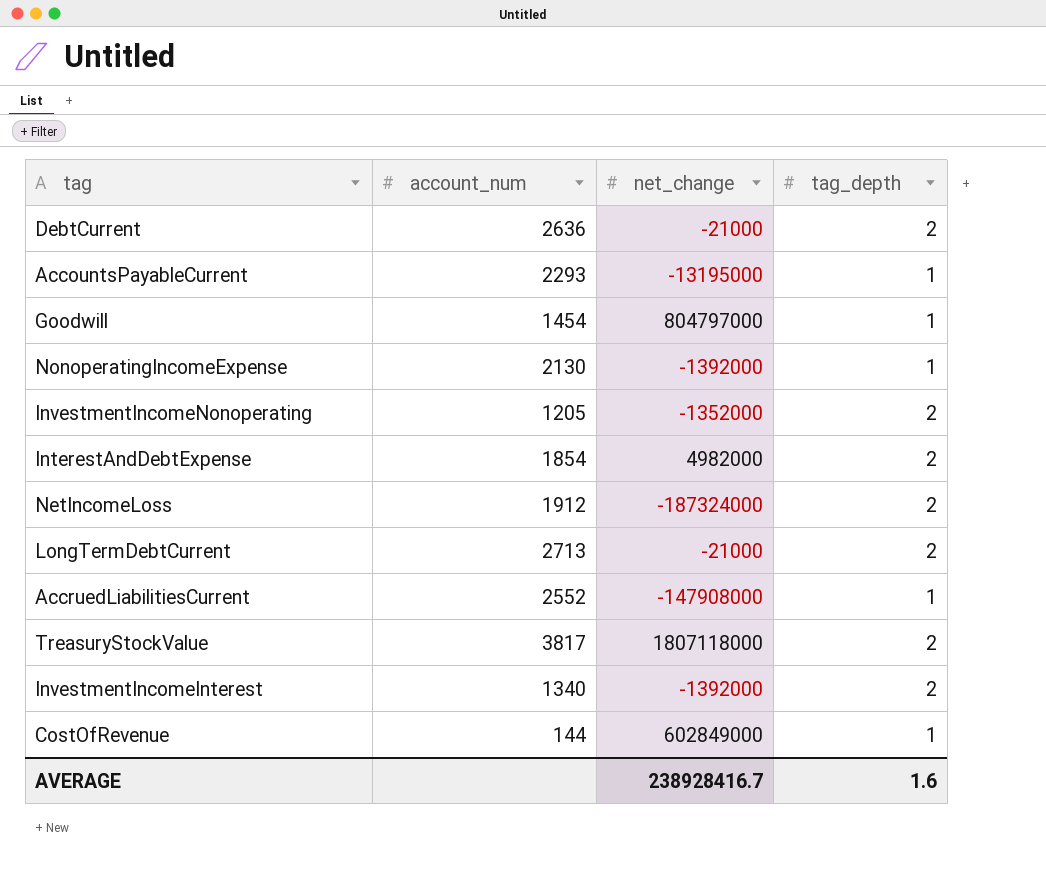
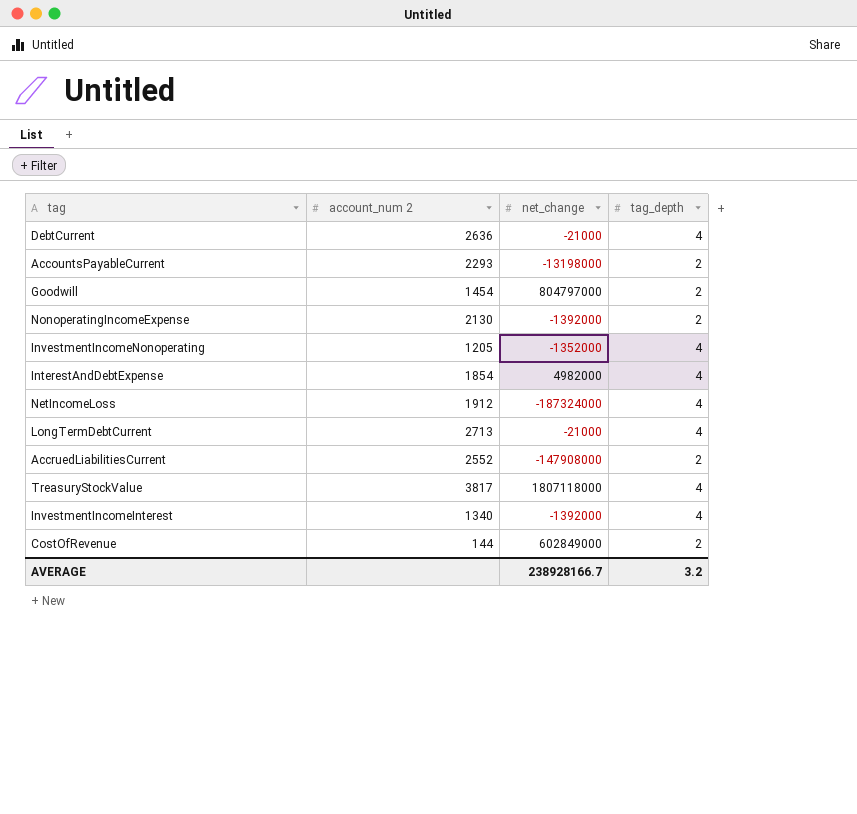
column name: account_num -> account_num 2
DebtCurrent | tag_depth: 2 -> 4
AccountsPayableCurrent | net_change: -13195000 -> -13198000
AccountsPayableCurrent | tag_depth: 1 -> 2
Goodwill | tag_depth: 1 -> 2
NonoperatingIncomeExpense | tag_depth: 1 -> 2
InvestmentIncomeNonoperating | tag_depth: 2 -> 4
InterestAndDebtExpense | tag_depth: 2 -> 4
NetIncomeLoss | tag_depth: 2 -> 4
LongTermDebtCurrent | tag_depth: 2 -> 4
AccruedLiabilitiesCurrent | tag_depth: 1 -> 2
TreasuryStockValue | tag_depth: 2 -> 4
InvestmentIncomeInterest | tag_depth: 2 -> 4
CostOfRevenue | tag_depth: 1 -> 2
AVERAGE | net_change: 238928416.7 -> 238928166.7
AVERAGE | tag_depth: 1.6 -> 3.2

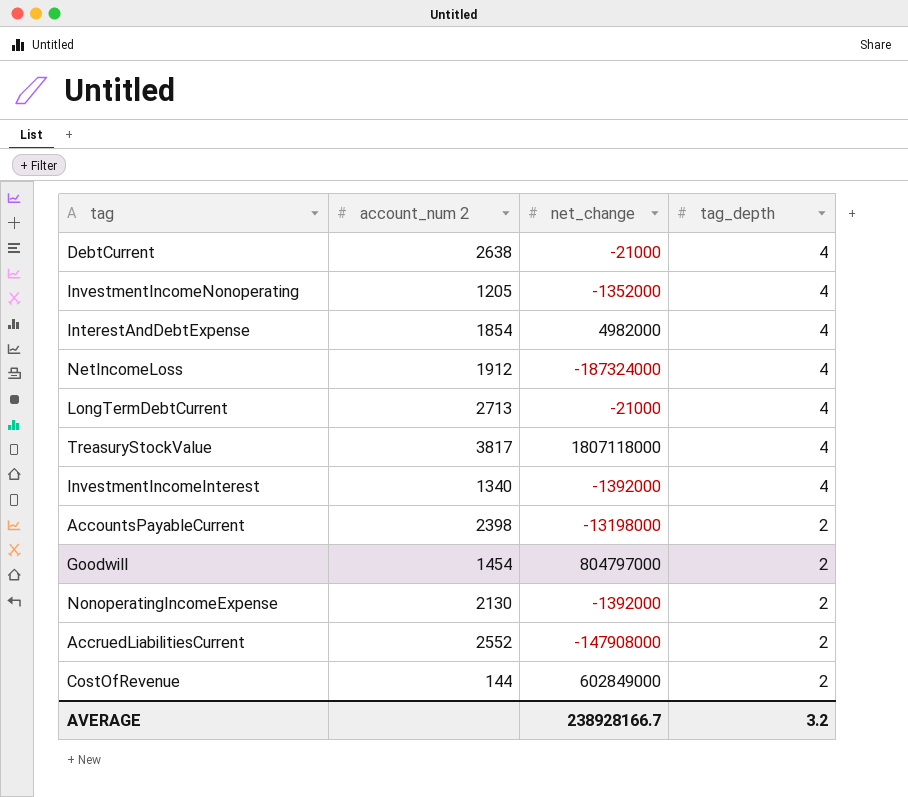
row order: none -> tag_depth descending
DebtCurrent | account_num 2: 2636 -> 2638
AccountsPayableCurrent | account_num 2: 2293 -> 2398

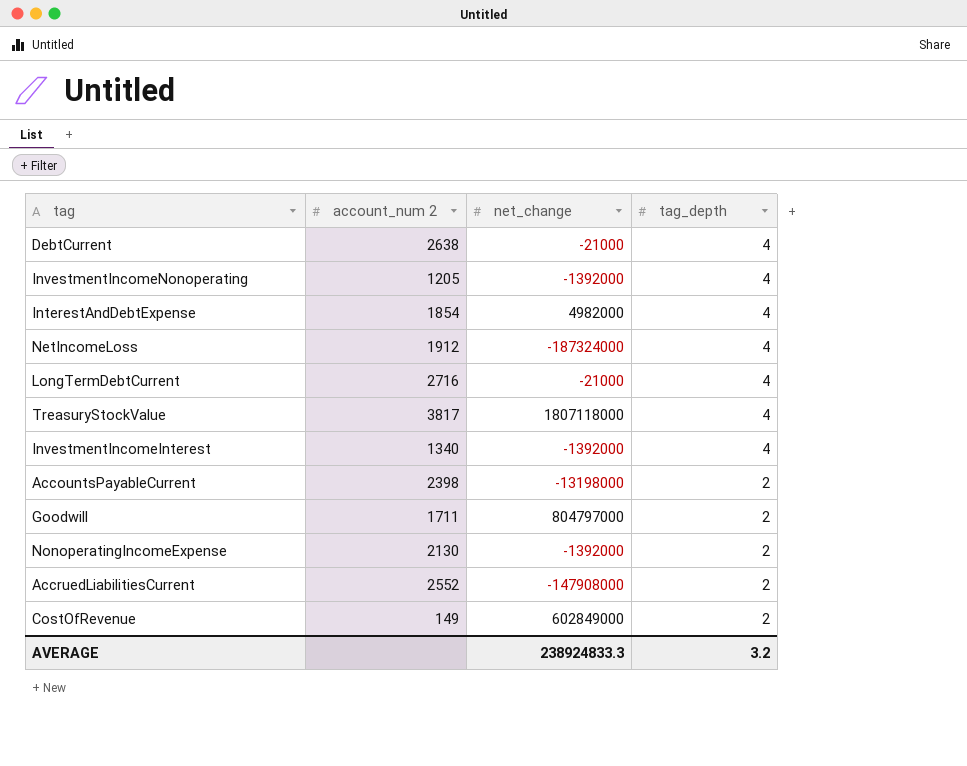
InvestmentIncomeNonoperating | net_change: -1352000 -> -1392000
LongTermDebtCurrent | account_num 2: 2713 -> 2716
Goodwill | account_num 2: 1454 -> 1711
CostOfRevenue | account_num 2: 144 -> 149
AVERAGE | net_change: 238928166.7 -> 238924833.3

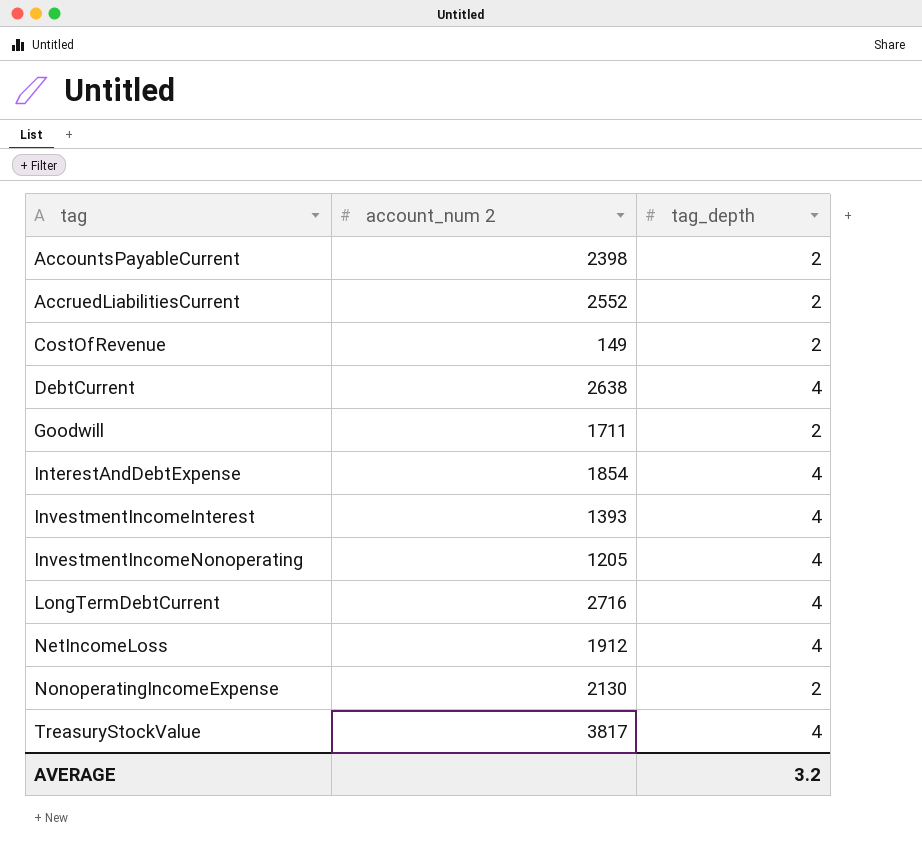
row order: tag_depth descending -> tag ascending
column net_change | position: 3 -> none
InvestmentIncomeInterest | account_num 2: 1340 -> 1393

